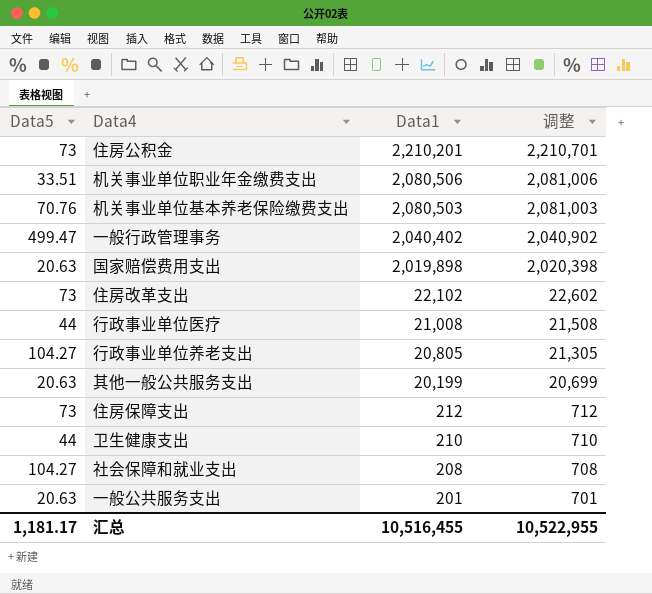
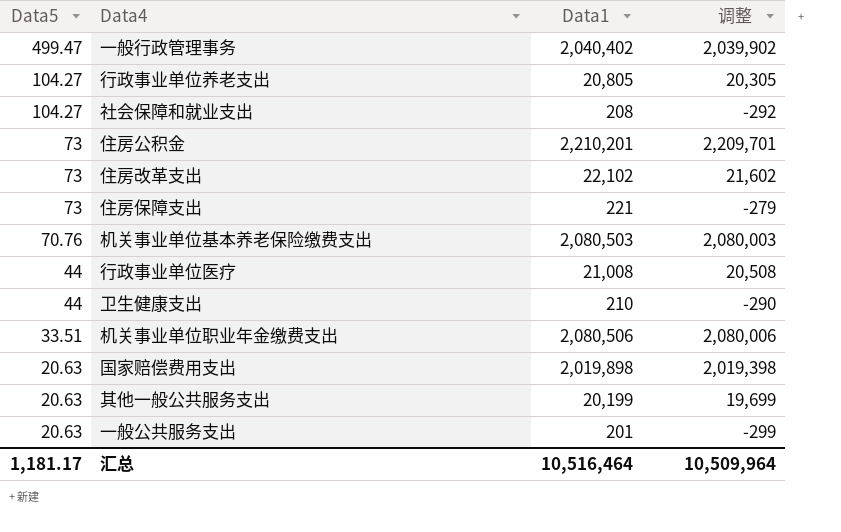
row order: Data1 descending -> Data5 descending
column 调整 | formula: [Data1] + 500 -> [Data1] - 500
住房保障支出 | Data1: 212 -> 221
汇总 | Data1: 10,516,455 -> 10,516,464
汇总 | 调整: 10,522,955 -> 10,509,964

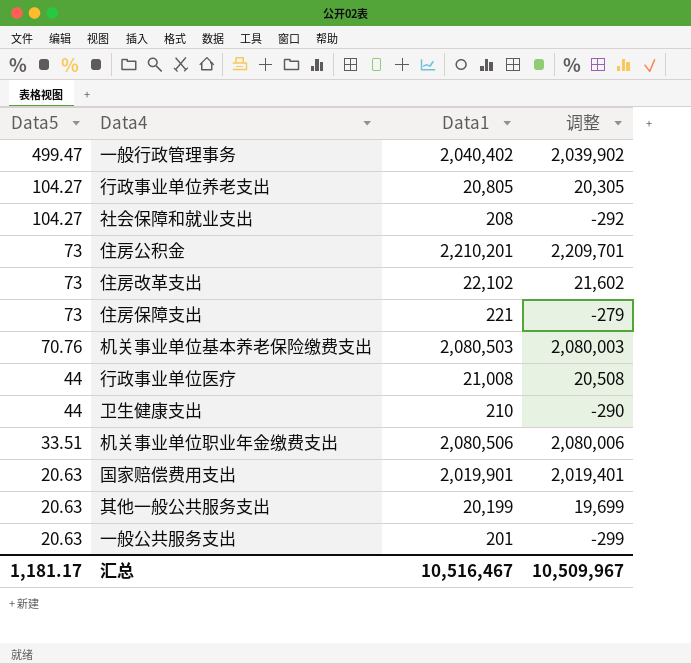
国家赔偿费用支出 | Data1: 2,019,898 -> 2,019,901
国家赔偿费用支出 | 调整: 2,019,398 -> 2,019,401
汇总 | Data1: 10,516,464 -> 10,516,467
汇总 | 调整: 10,509,964 -> 10,509,967

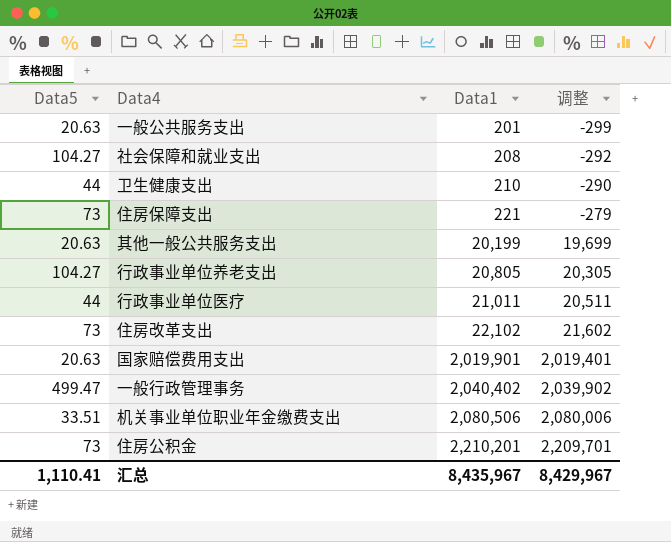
row order: Data5 descending -> Data1 ascending
row 机关事业单位基本养老保险缴费支出: 70.76 | 2,080,503 | 2,080,003 -> none
行政事业单位医疗 | Data1: 21,008 -> 21,011
行政事业单位医疗 | 调整: 20,508 -> 20,511
汇总 | Data5: 1,181.17 -> 1,110.41
汇总 | Data1: 10,516,467 -> 8,435,967
汇总 | 调整: 10,509,967 -> 8,429,967

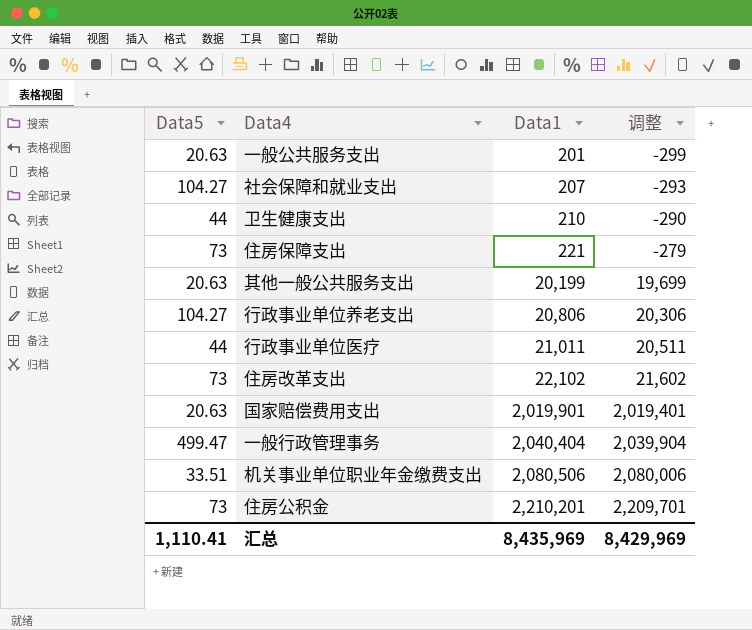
社会保障和就业支出 | Data1: 208 -> 207
社会保障和就业支出 | 调整: -292 -> -293
行政事业单位养老支出 | Data1: 20,805 -> 20,806
行政事业单位养老支出 | 调整: 20,305 -> 20,306
一般行政管理事务 | Data1: 2,040,402 -> 2,040,404
一般行政管理事务 | 调整: 2,039,902 -> 2,039,904
汇总 | Data1: 8,435,967 -> 8,435,969
汇总 | 调整: 8,429,967 -> 8,429,969

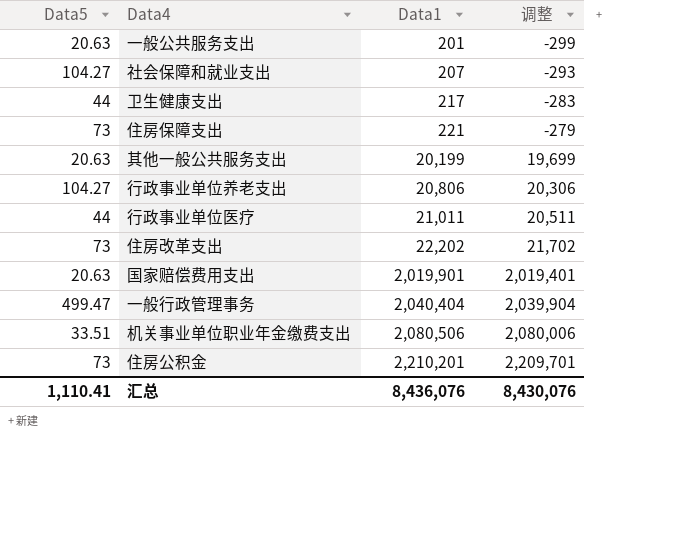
卫生健康支出 | Data1: 210 -> 217
卫生健康支出 | 调整: -290 -> -283
住房改革支出 | Data1: 22,102 -> 22,202
住房改革支出 | 调整: 21,602 -> 21,702
汇总 | Data1: 8,435,969 -> 8,436,076
汇总 | 调整: 8,429,969 -> 8,430,076

